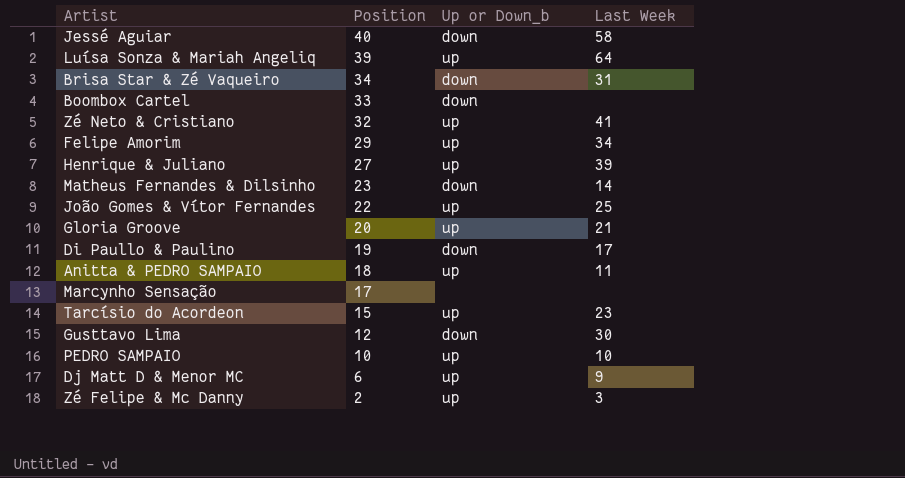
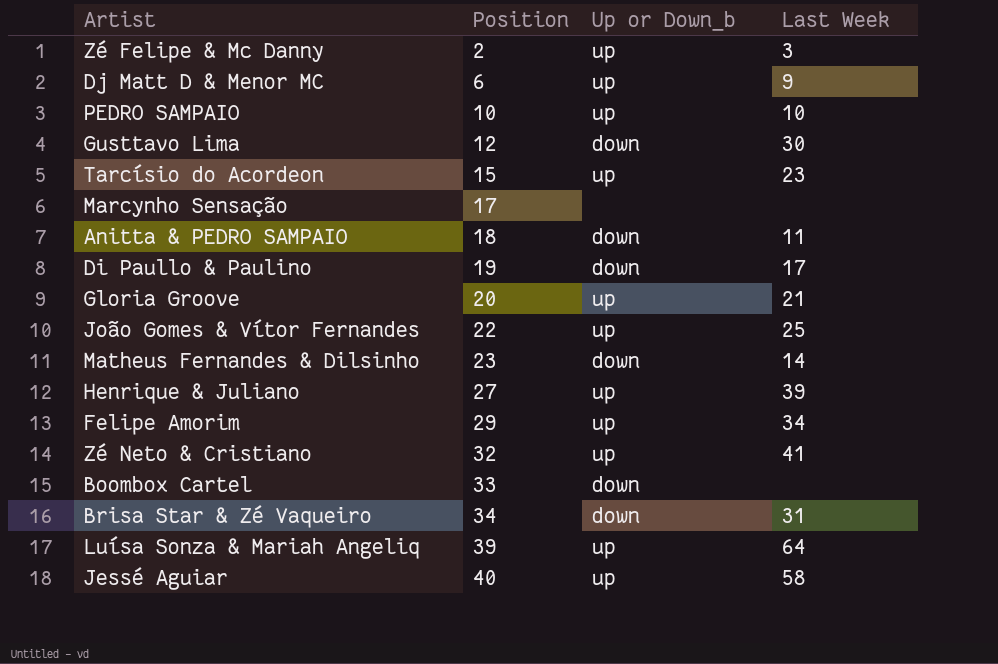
row order: Position descending -> Position ascending
Anitta & PEDRO SAMPAIO | Up or Down_b: up -> down
Jessé Aguiar | Up or Down_b: down -> up

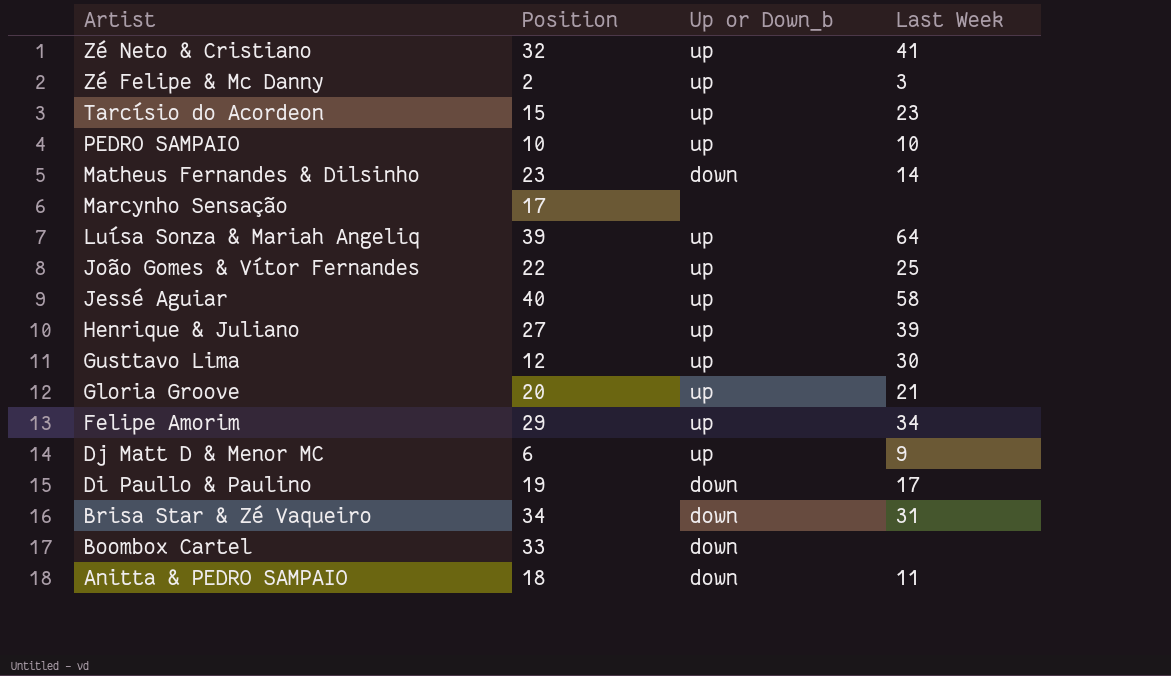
row order: Position ascending -> Artist descending
Gusttavo Lima | Up or Down_b: down -> up

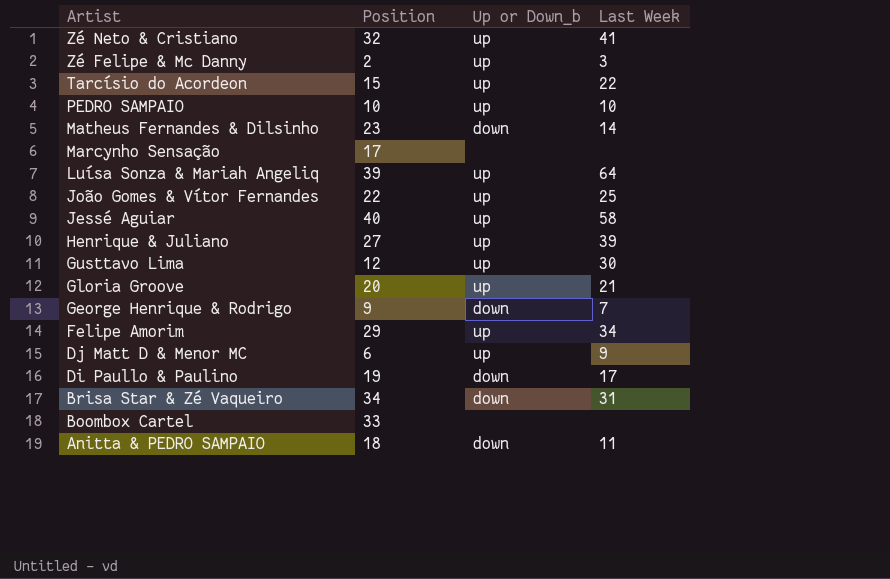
Tarcísio do Acordeon | Last Week: 23 -> 22
row George Henrique & Rodrigo: none -> 9 | down | 7
Boombox Cartel | Up or Down_b: down -> none

